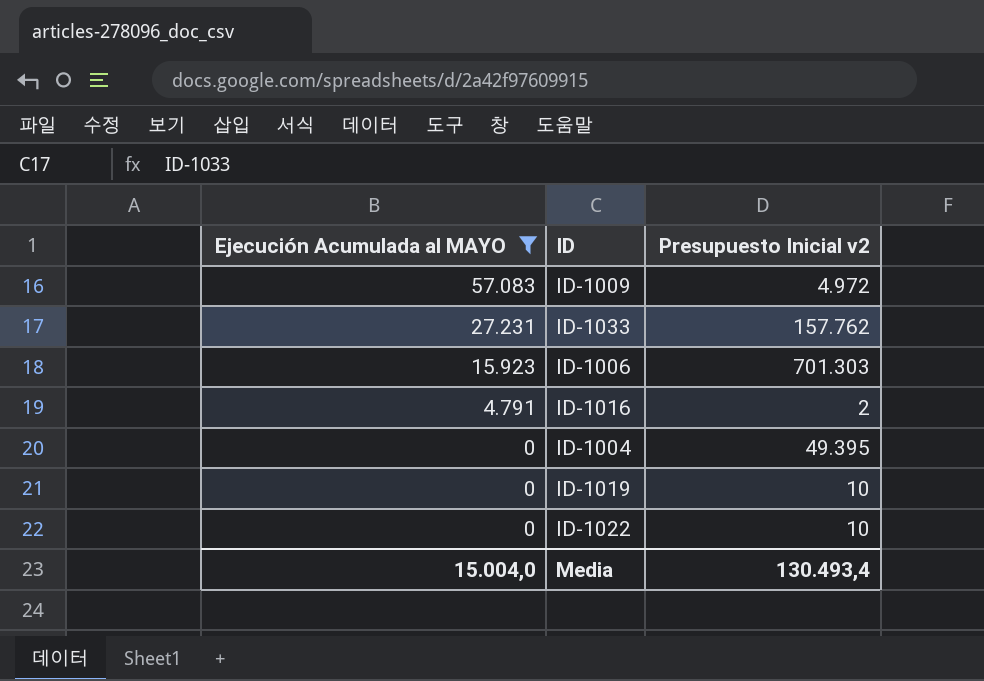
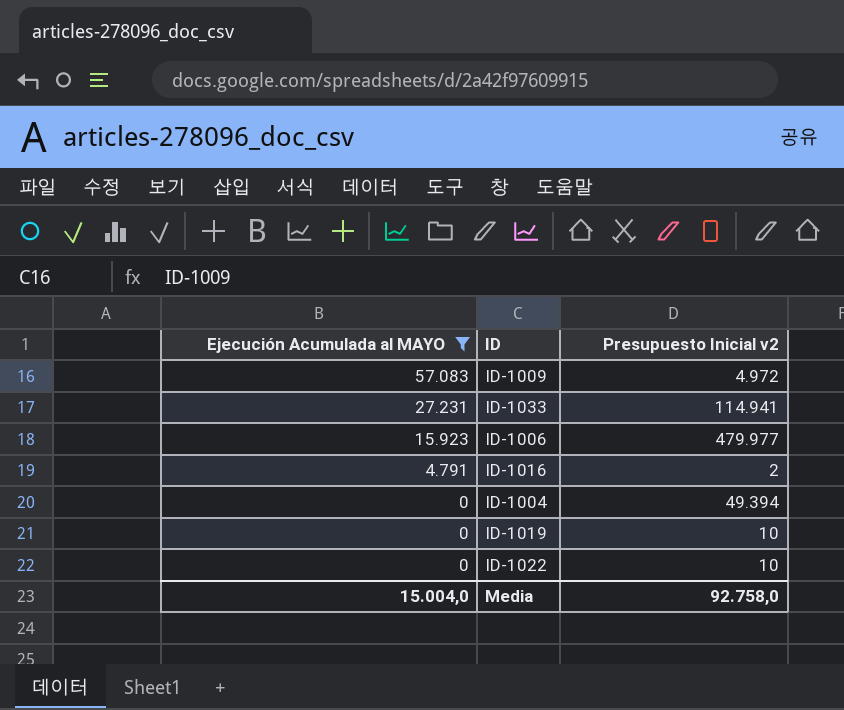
ID-1033 | Presupuesto Inicial v2: 157.762 -> 114.941
ID-1006 | Presupuesto Inicial v2: 701.303 -> 479.977
ID-1004 | Presupuesto Inicial v2: 49.395 -> 49.394
Media | Presupuesto Inicial v2: 130.493,4 -> 92.758,0

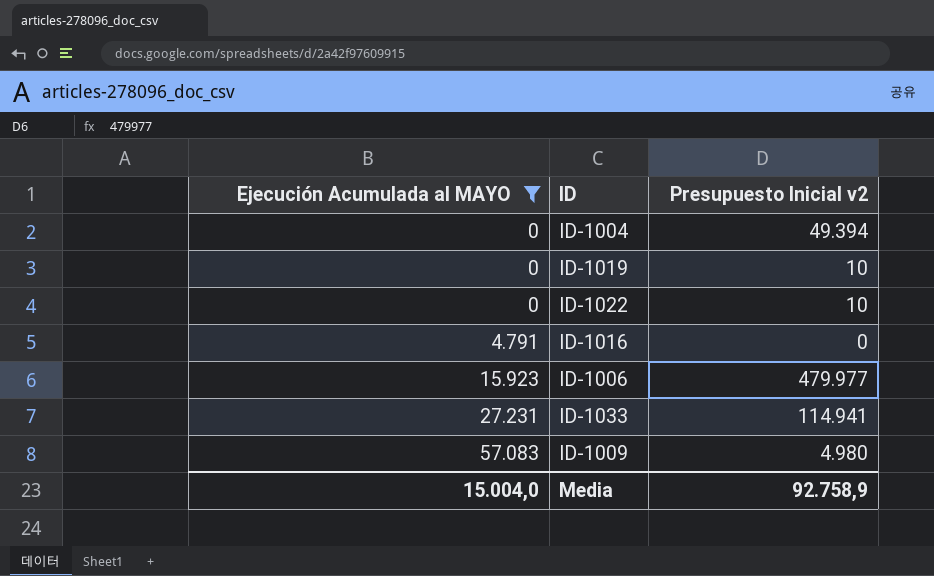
row order: Ejecución Acumulada al MAYO descending -> Ejecución Acumulada al MAYO ascending
ID-1016 | Presupuesto Inicial v2: 2 -> 0
ID-1009 | Presupuesto Inicial v2: 4.972 -> 4.980
Media | Presupuesto Inicial v2: 92.758,0 -> 92.758,9

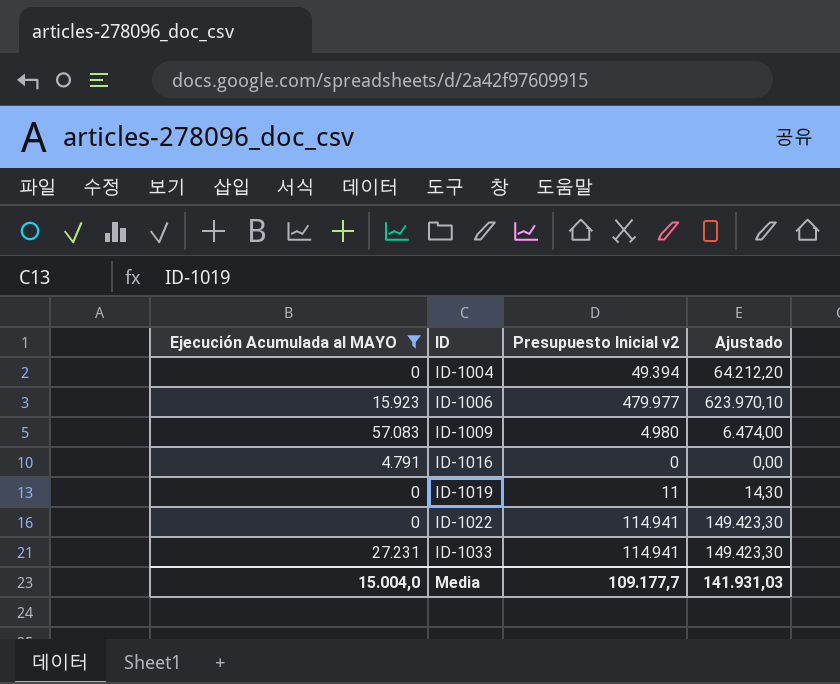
row order: Ejecución Acumulada al MAYO ascending -> ID ascending
column Ajustado | formula: none -> [Presupuesto Inicial v2] * 1,3
ID-1019 | Presupuesto Inicial v2: 10 -> 11
ID-1022 | Presupuesto Inicial v2: 10 -> 114.941
Media | Presupuesto Inicial v2: 92.758,9 -> 109.177,7

